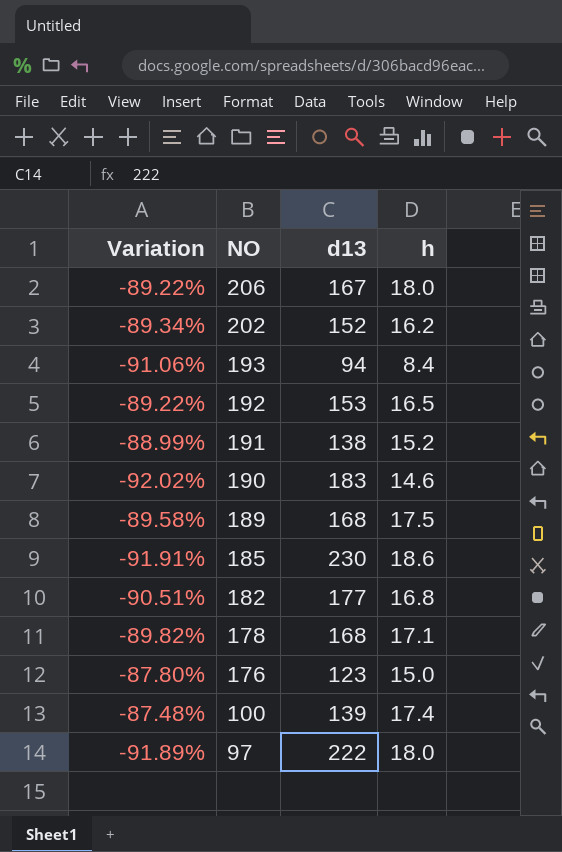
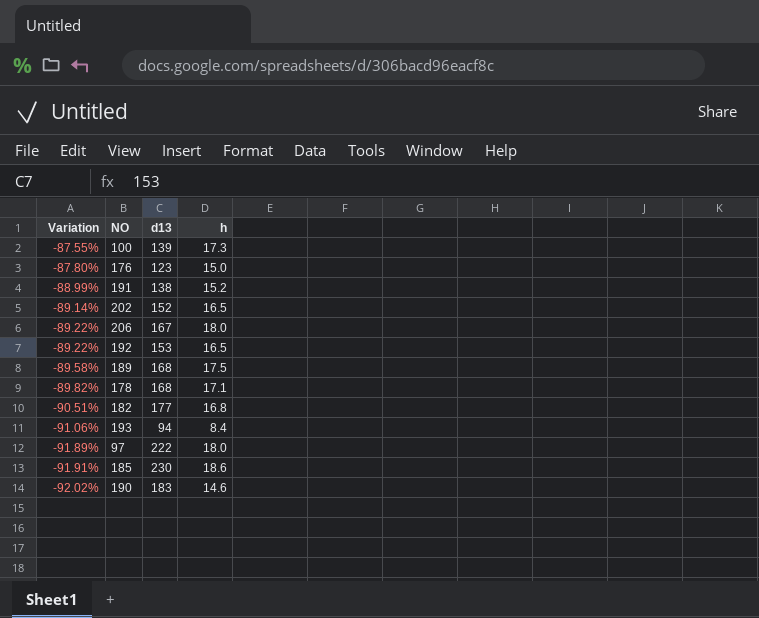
row order: NO descending -> Variation descending
100 | Variation: -87.48% -> -87.55%
100 | h: 17.4 -> 17.3
202 | Variation: -89.34% -> -89.14%
202 | h: 16.2 -> 16.5

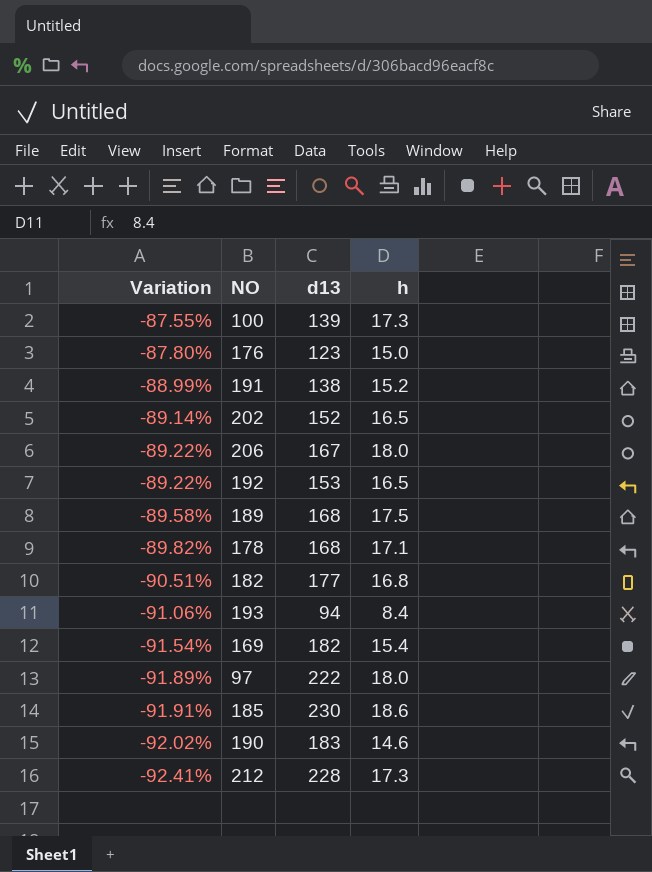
row 169: none -> -91.54% | 182 | 15.4
row 212: none -> -92.41% | 228 | 17.3

